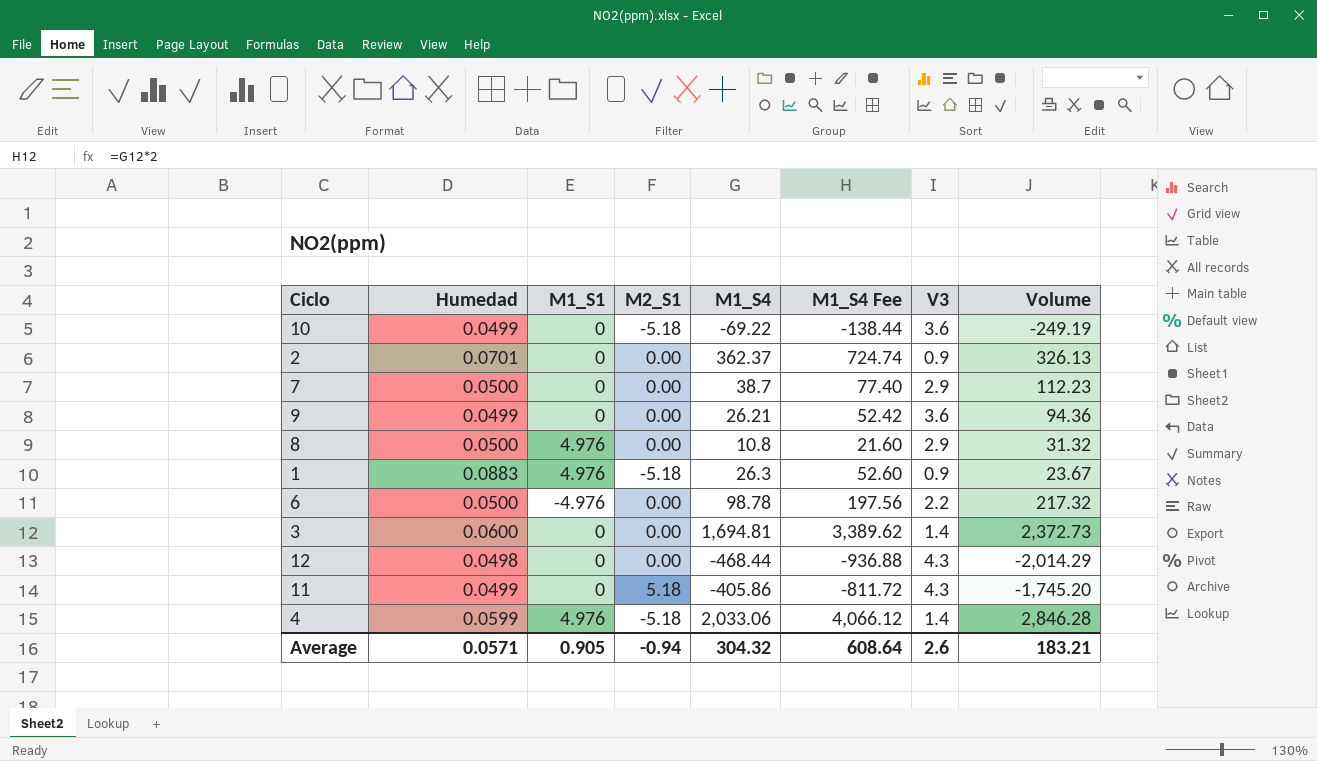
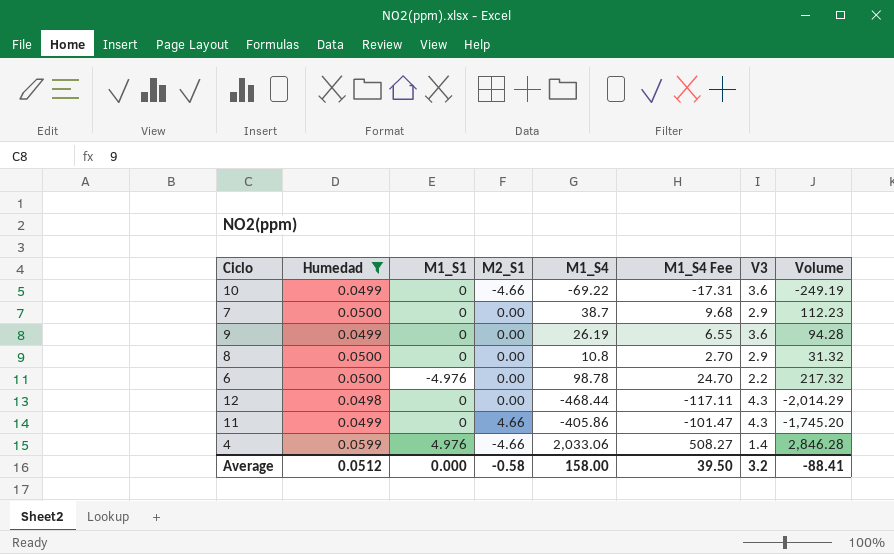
filter: none -> Humedad <= 0.0599
column M1_S4 Fee | formula: [M1_S4] * 2 -> [M1_S4] * 0.25
10 | M2_S1: -5.18 -> -4.66
9 | M1_S4: 26.21 -> 26.19
9 | Volume: 94.36 -> 94.28
8 | M1_S1: 4.976 -> 0
11 | M2_S1: 5.18 -> 4.66
4 | M2_S1: -5.18 -> -4.66
Average | Humedad: 0.0571 -> 0.0512
Average | M1_S1: 0.905 -> 0.000
Average | M2_S1: -0.94 -> -0.58
Average | M1_S4: 304.32 -> 158.00
Average | M1_S4 Fee: 608.64 -> 39.50
Average | V3: 2.6 -> 3.2
Average | Volume: 183.21 -> -88.41

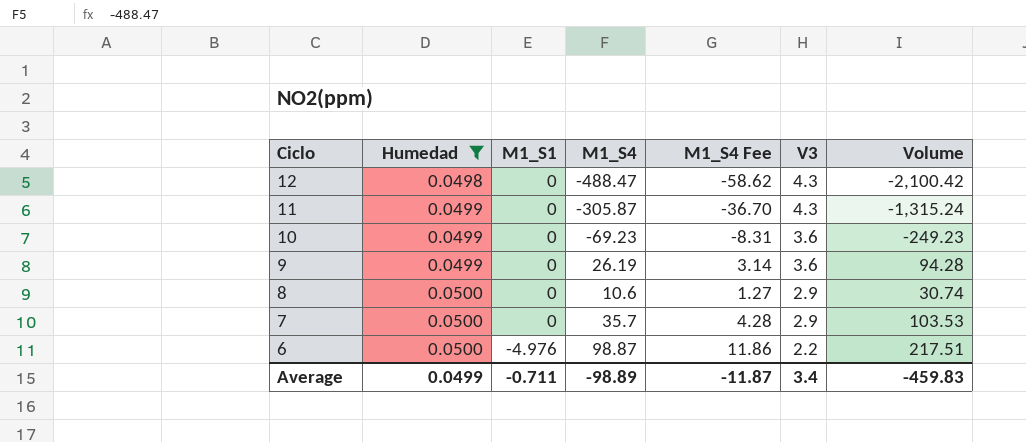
row order: none -> Ciclo descending
column M2_S1 | position: 4 -> none
column M1_S4 Fee | formula: [M1_S4] * 0.25 -> [M1_S4] * 0.12
row 4: 0.0599 | 4.976 | -4.66 | 2,033.06 | 508.27 | 1.4 | 2,846.28 -> none
12 | M1_S4: -468.44 -> -488.47
12 | Volume: -2,014.29 -> -2,100.42
11 | M1_S4: -405.86 -> -305.87
11 | Volume: -1,745.20 -> -1,315.24
10 | M1_S4: -69.22 -> -69.23
10 | Volume: -249.19 -> -249.23
8 | M1_S4: 10.8 -> 10.6
8 | Volume: 31.32 -> 30.74
7 | M1_S4: 38.7 -> 35.7
7 | Volume: 112.23 -> 103.53
6 | M1_S4: 98.78 -> 98.87
6 | Volume: 217.32 -> 217.51
Average | Humedad: 0.0512 -> 0.0499
Average | M1_S1: 0.000 -> -0.711
Average | M1_S4: 158.00 -> -98.89
Average | M1_S4 Fee: 39.50 -> -11.87
Average | V3: 3.2 -> 3.4
Average | Volume: -88.41 -> -459.83

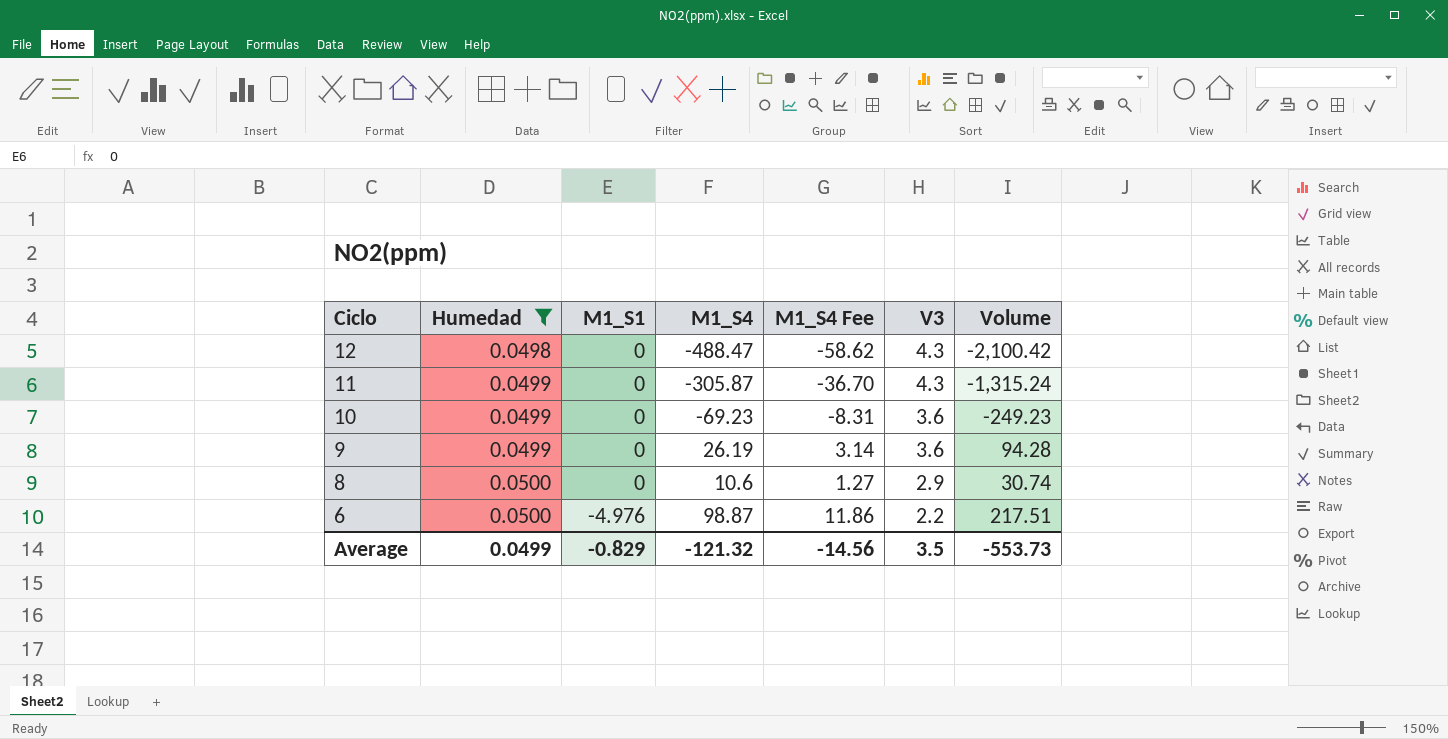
row 7: 0.0500 | 0 | 35.7 | 4.28 | 2.9 | 103.53 -> none
Average | M1_S1: -0.711 -> -0.829
Average | M1_S4: -98.89 -> -121.32
Average | M1_S4 Fee: -11.87 -> -14.56
Average | V3: 3.4 -> 3.5
Average | Volume: -459.83 -> -553.73

